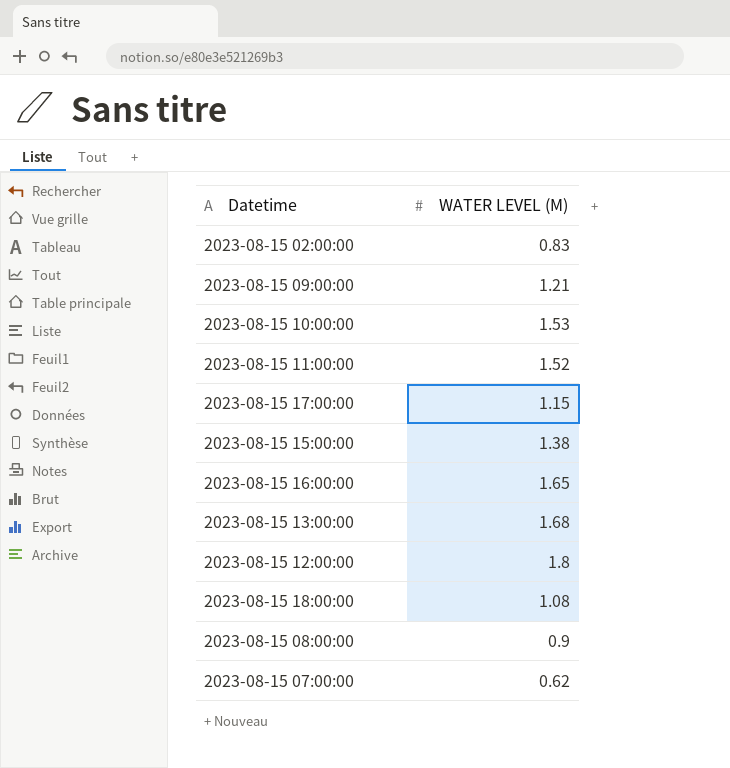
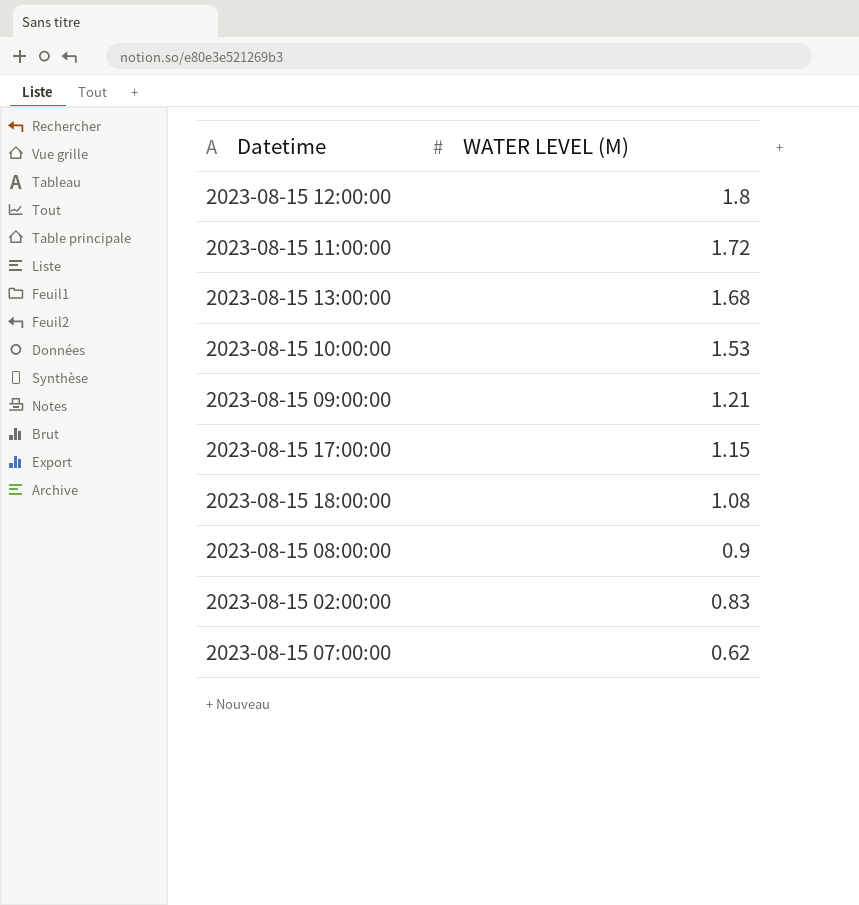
row order: none -> WATER LEVEL (M) descending
row 2023-08-15 15:00:00: 1.38 -> none
row 2023-08-15 16:00:00: 1.65 -> none
2023-08-15 11:00:00 | WATER LEVEL (M): 1.52 -> 1.72

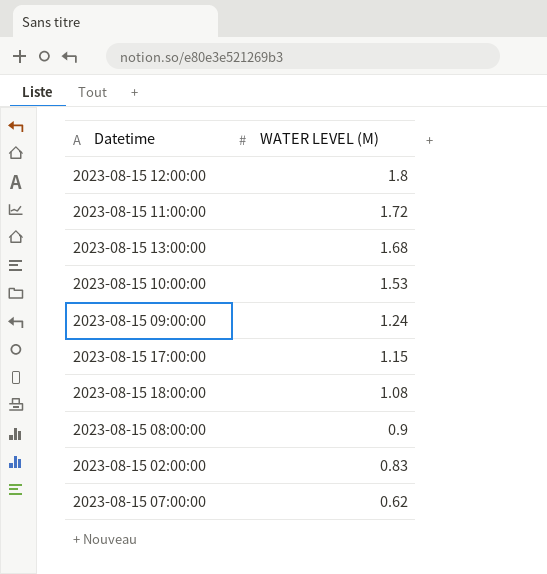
2023-08-15 09:00:00 | WATER LEVEL (M): 1.21 -> 1.24

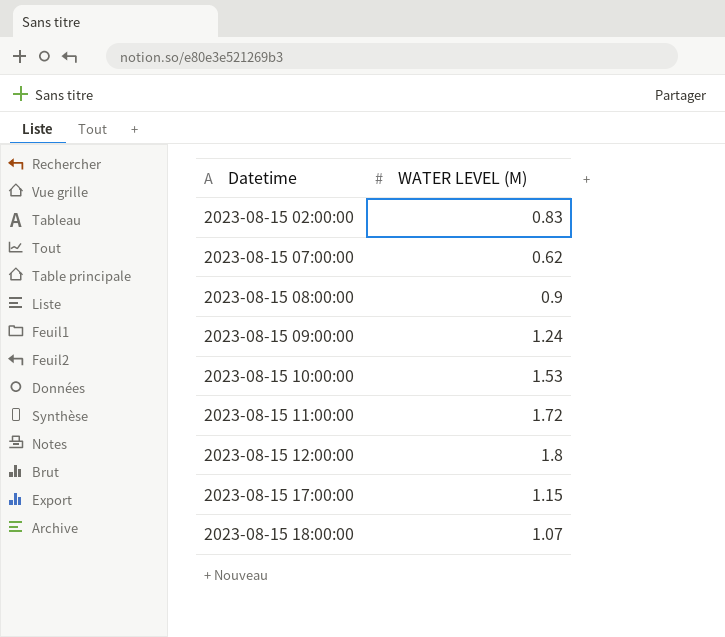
row order: WATER LEVEL (M) descending -> Datetime ascending
row 2023-08-15 13:00:00: 1.68 -> none
2023-08-15 18:00:00 | WATER LEVEL (M): 1.08 -> 1.07

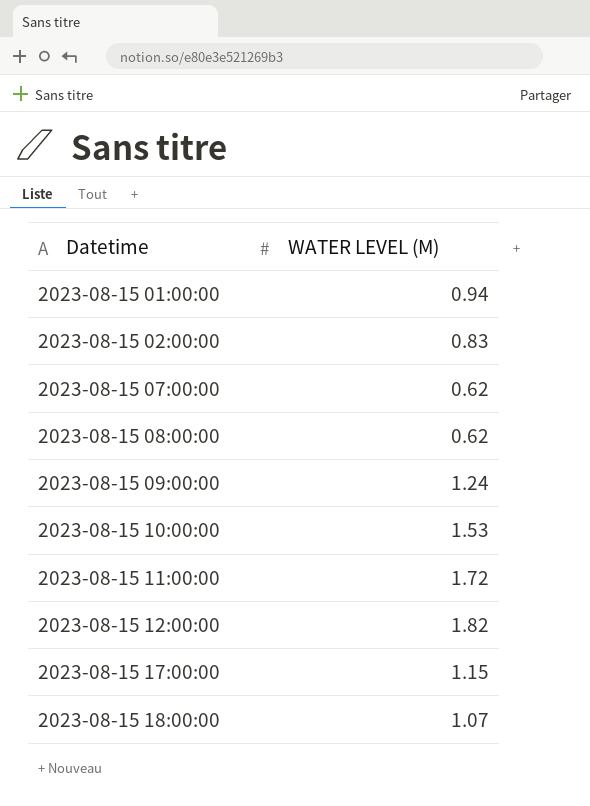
row 2023-08-15 01:00:00: none -> 0.94
2023-08-15 08:00:00 | WATER LEVEL (M): 0.9 -> 0.62
2023-08-15 12:00:00 | WATER LEVEL (M): 1.8 -> 1.82

